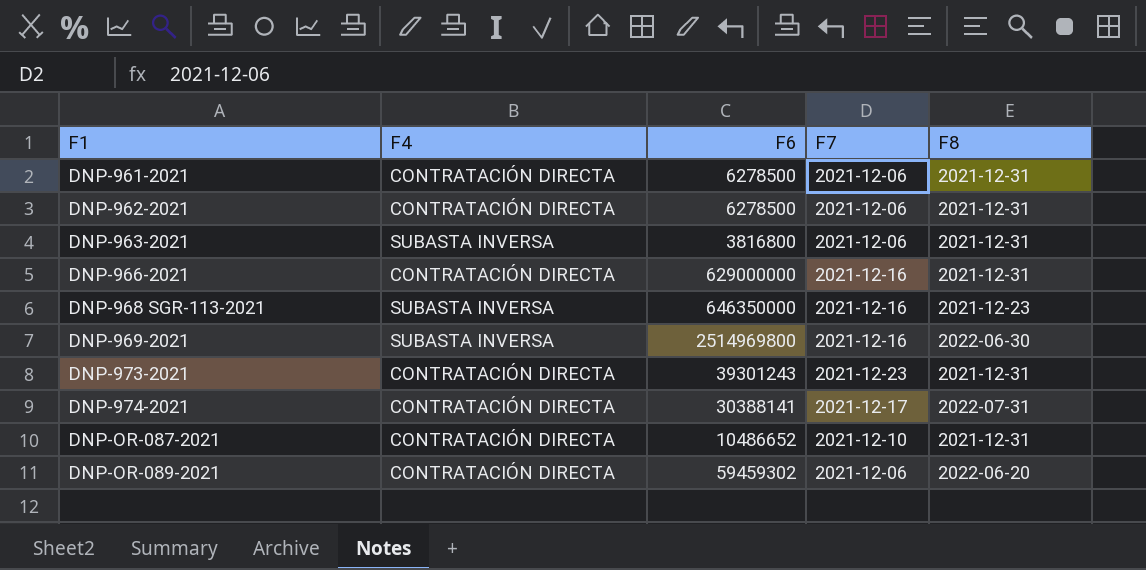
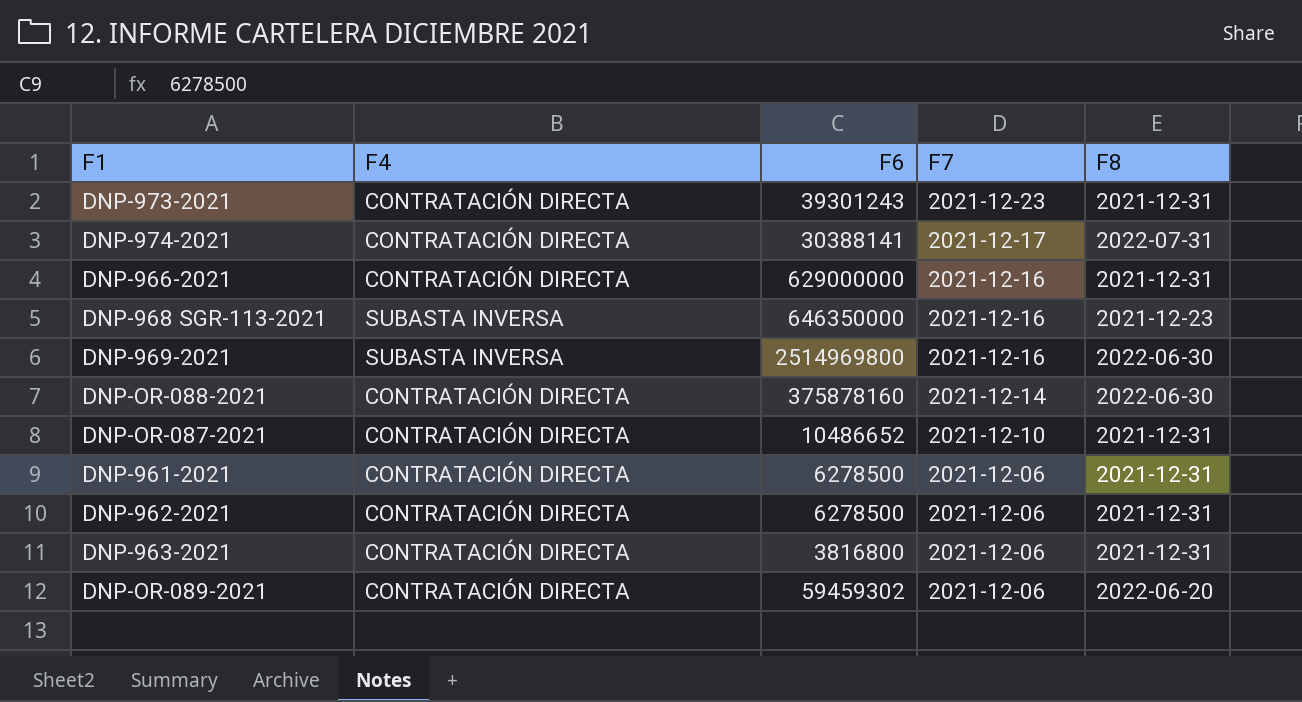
row order: F1 ascending -> F7 descending
row DNP-OR-088-2021: none -> CONTRATACIÓN DIRECTA | 375878160 | 2021-12-14 | 2022-06-30
DNP-963-2021 | F4: SUBASTA INVERSA -> CONTRATACIÓN DIRECTA

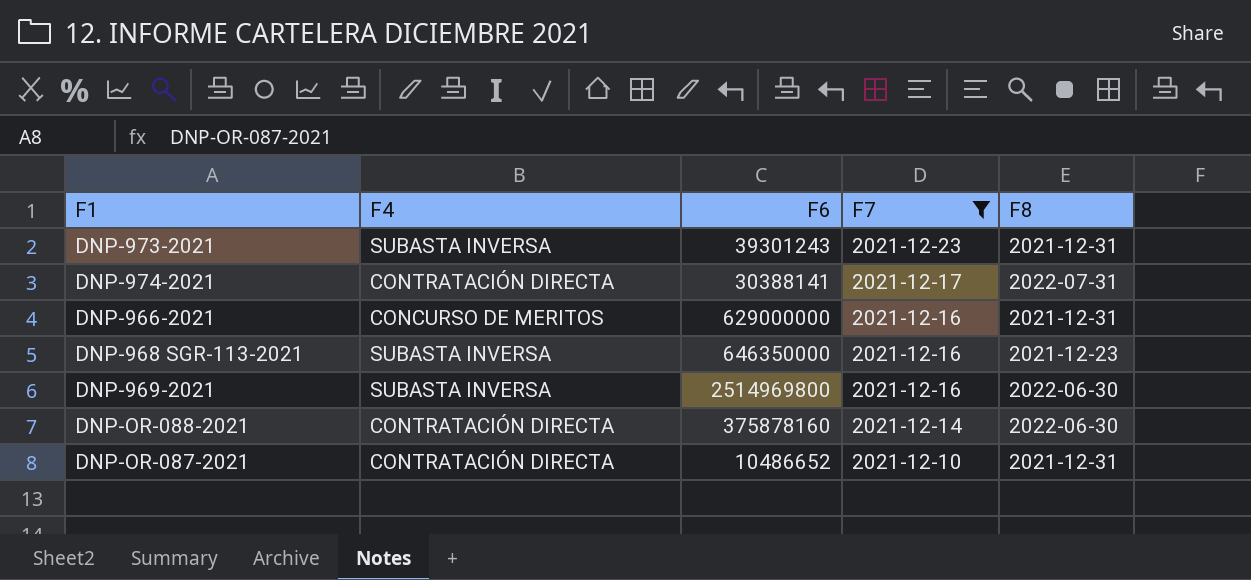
filter: none -> F7 != 2021-12-06
DNP-973-2021 | F4: CONTRATACIÓN DIRECTA -> SUBASTA INVERSA
DNP-966-2021 | F4: CONTRATACIÓN DIRECTA -> CONCURSO DE MERITOS

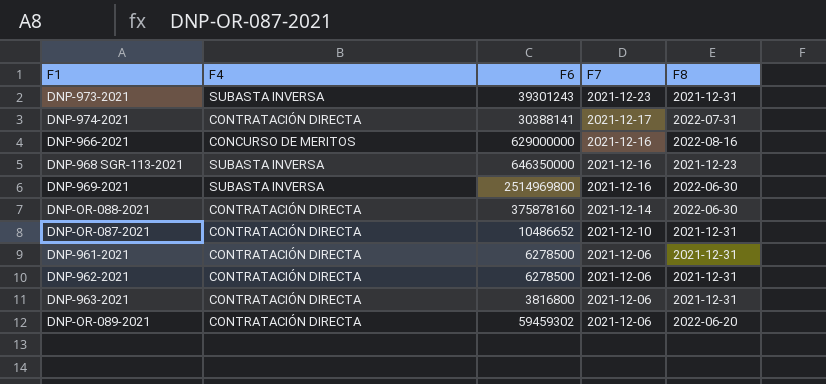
filter: F7 != 2021-12-06 -> none
DNP-966-2021 | F8: 2021-12-31 -> 2022-08-16

